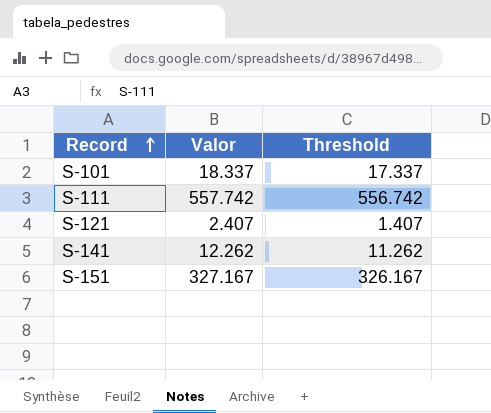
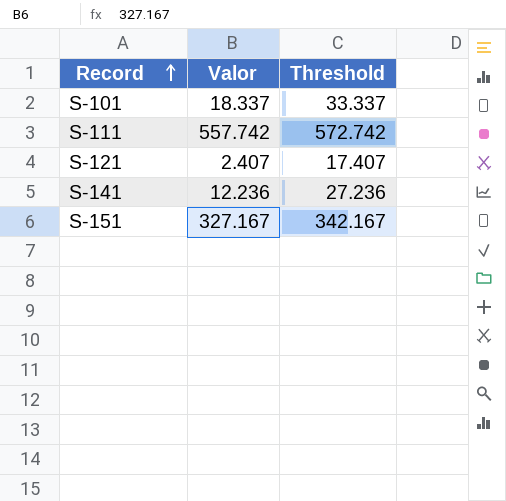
column Threshold | formula: [Valor] - 1 -> [Valor] + 15
S-141 | Valor: 12.262 -> 12.236

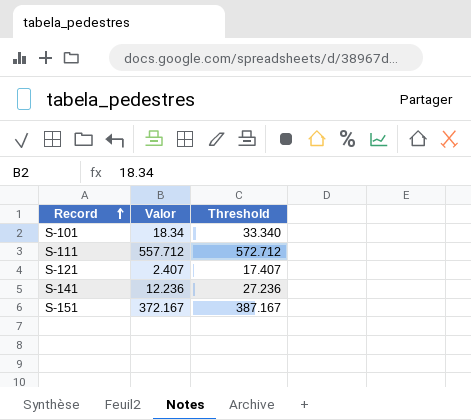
S-101 | Valor: 18.337 -> 18.34
S-101 | Threshold: 33.337 -> 33.340
S-111 | Valor: 557.742 -> 557.712
S-111 | Threshold: 572.742 -> 572.712
S-151 | Valor: 327.167 -> 372.167
S-151 | Threshold: 342.167 -> 387.167

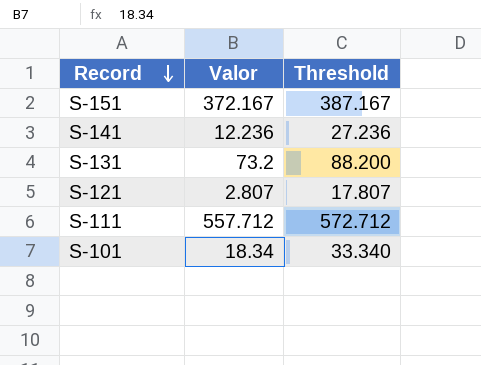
row order: Record ascending -> Record descending
row S-131: none -> 73.2 | 88.200
S-121 | Valor: 2.407 -> 2.807
S-121 | Threshold: 17.407 -> 17.807

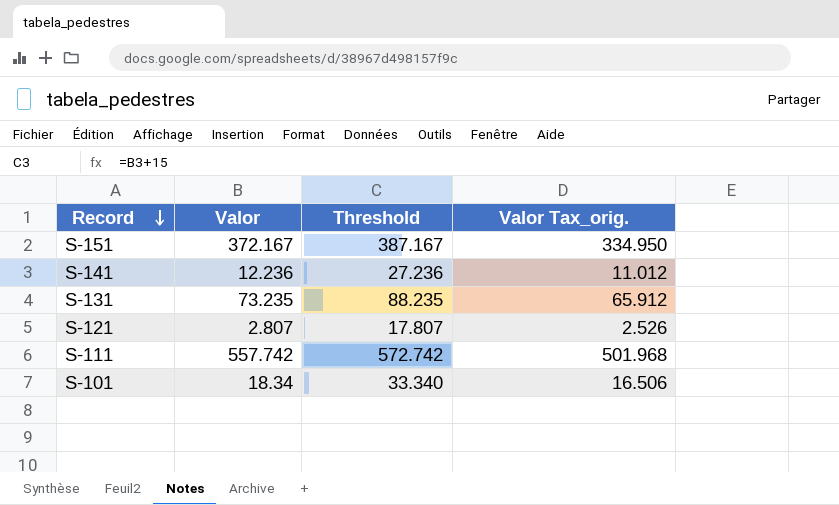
column Valor Tax_orig. | formula: none -> [Valor] * 0.9
S-131 | Valor: 73.2 -> 73.235
S-131 | Threshold: 88.200 -> 88.235
S-111 | Valor: 557.712 -> 557.742
S-111 | Threshold: 572.712 -> 572.742

